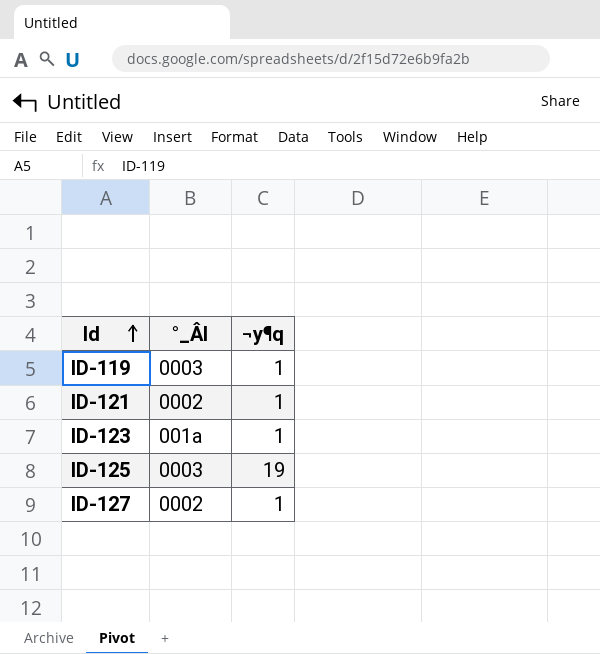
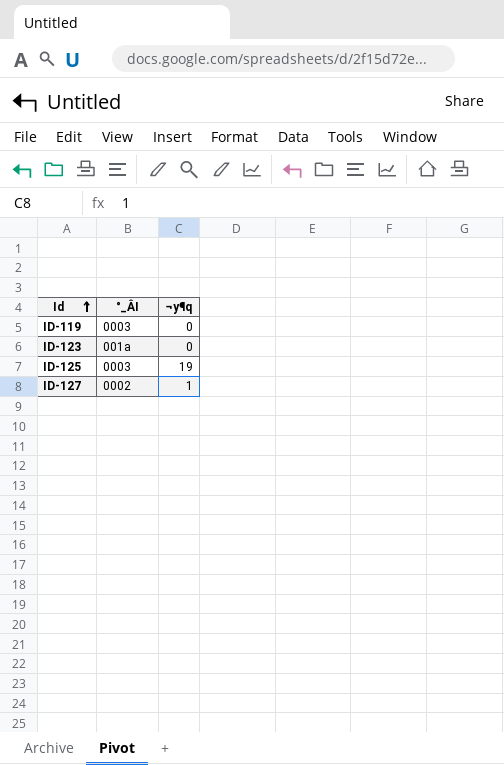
row ID-121: 0002 | 1 -> none
ID-119 | ¬y¶q: 1 -> 0
ID-123 | ¬y¶q: 1 -> 0

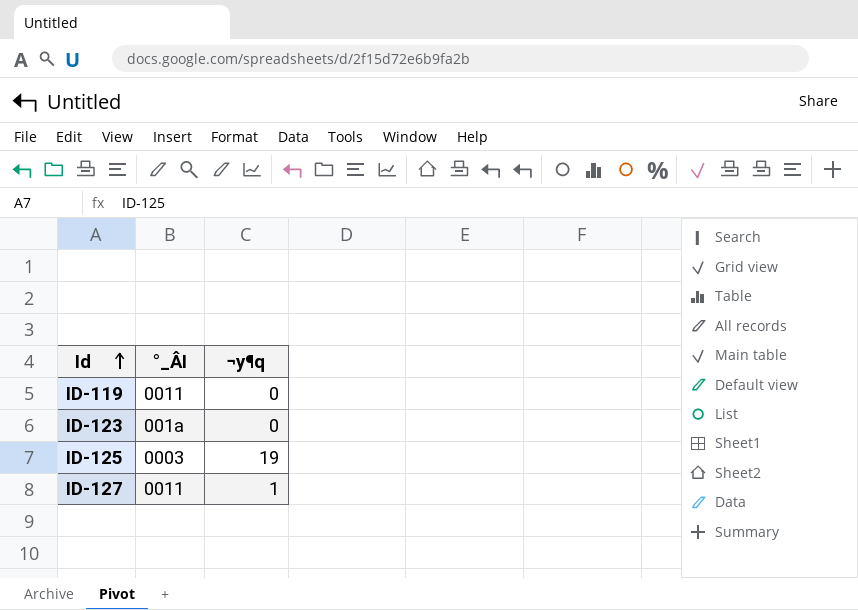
ID-119 | °_ÂI: 0003 -> 0011
ID-127 | °_ÂI: 0002 -> 0011

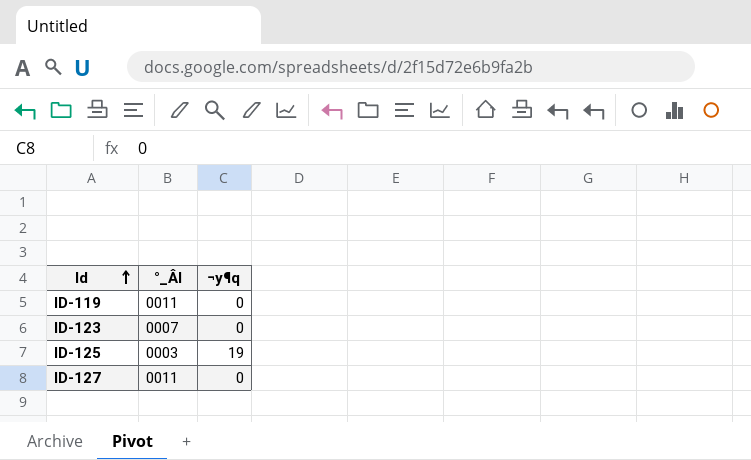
ID-123 | °_ÂI: 001a -> 0007
ID-127 | ¬y¶q: 1 -> 0

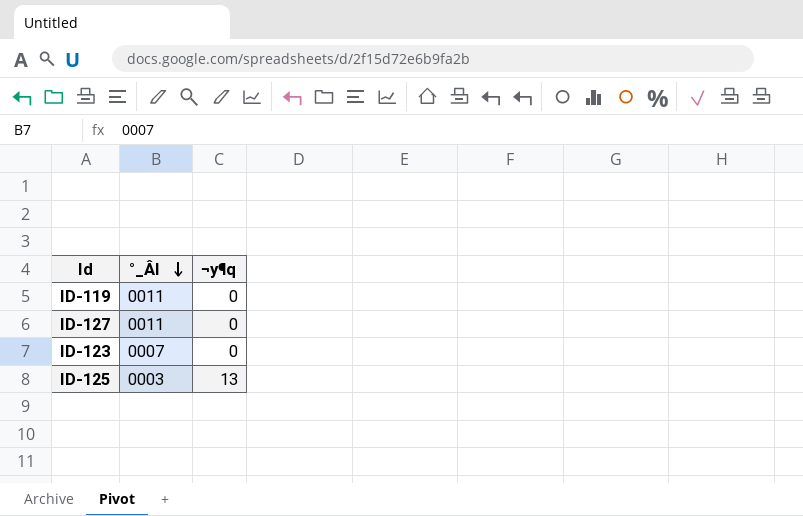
row order: Id ascending -> °_ÂI descending
ID-125 | ¬y¶q: 19 -> 13

